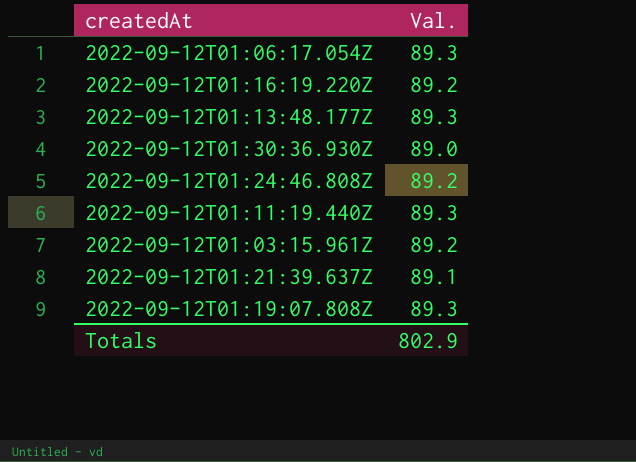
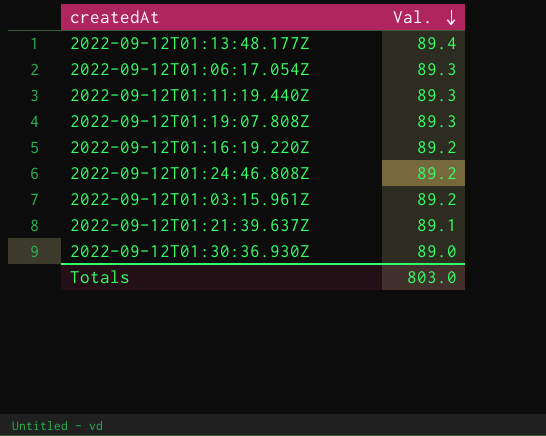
row order: none -> Val. descending
2022-09-12T01:13:48.177Z | Val.: 89.3 -> 89.4
Totals | Val.: 802.9 -> 803.0

